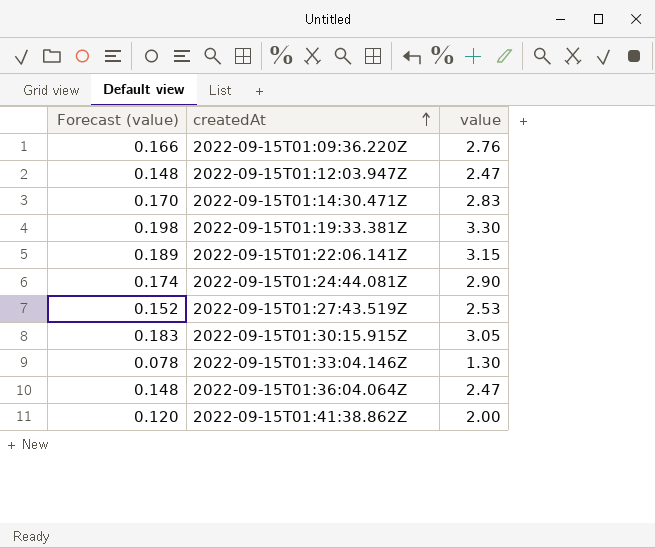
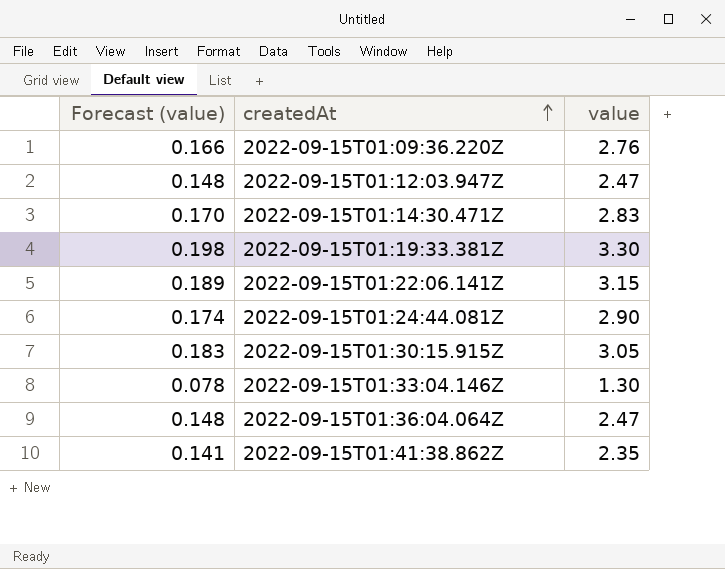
row 2022-09-15T01:27:43.519Z: 0.152 | 2.53 -> none
2022-09-15T01:41:38.862Z | Forecast (value): 0.120 -> 0.141
2022-09-15T01:41:38.862Z | value: 2.00 -> 2.35

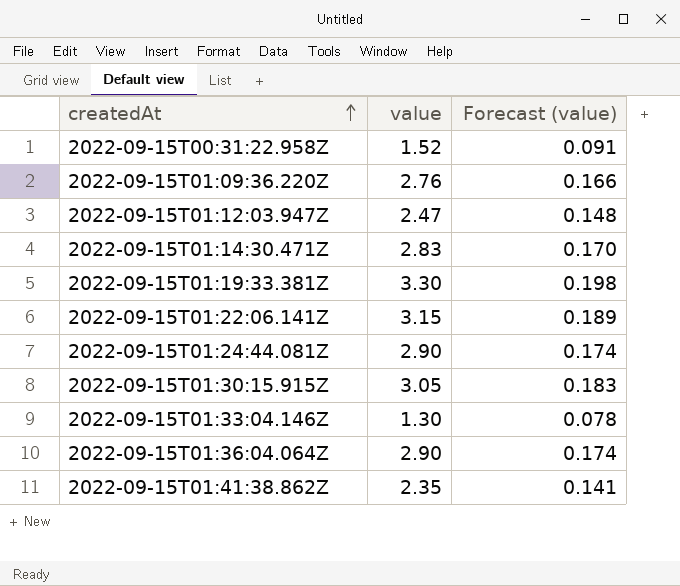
column Forecast (value) | position: 1 -> 3
row 2022-09-15T00:31:22.958Z: none -> 1.52 | 0.091
2022-09-15T01:36:04.064Z | value: 2.47 -> 2.90
2022-09-15T01:36:04.064Z | Forecast (value): 0.148 -> 0.174

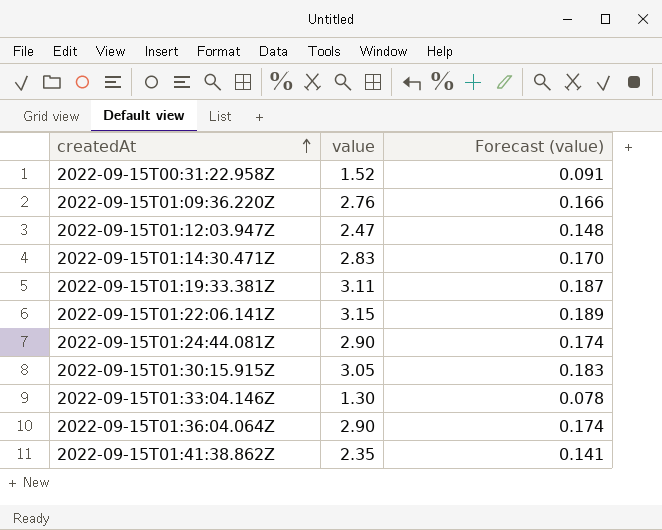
2022-09-15T01:19:33.381Z | value: 3.30 -> 3.11
2022-09-15T01:19:33.381Z | Forecast (value): 0.198 -> 0.187

